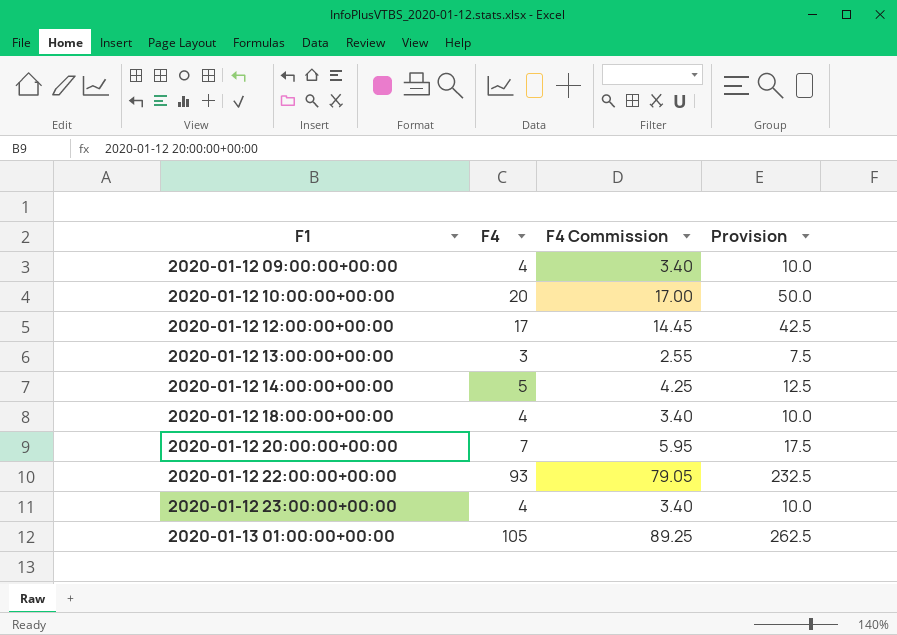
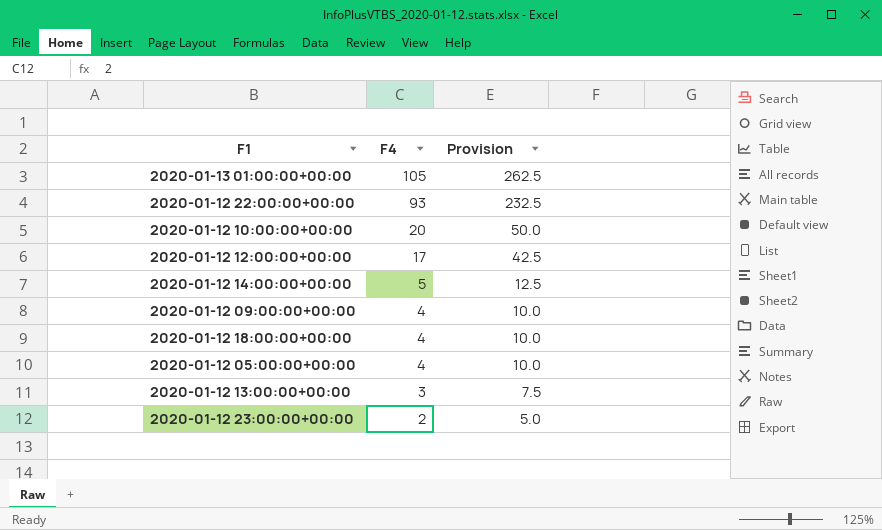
row order: F1 ascending -> F4 descending
column F4 Commission | formula: [F4] * 0.85 -> none
row 2020-01-12 20:00:00+00:00: 7 | 5.95 | 17.5 -> none
row 2020-01-12 05:00:00+00:00: none -> 4 | 10.0
2020-01-12 23:00:00+00:00 | F4: 4 -> 2
2020-01-12 23:00:00+00:00 | Provision: 10.0 -> 5.0

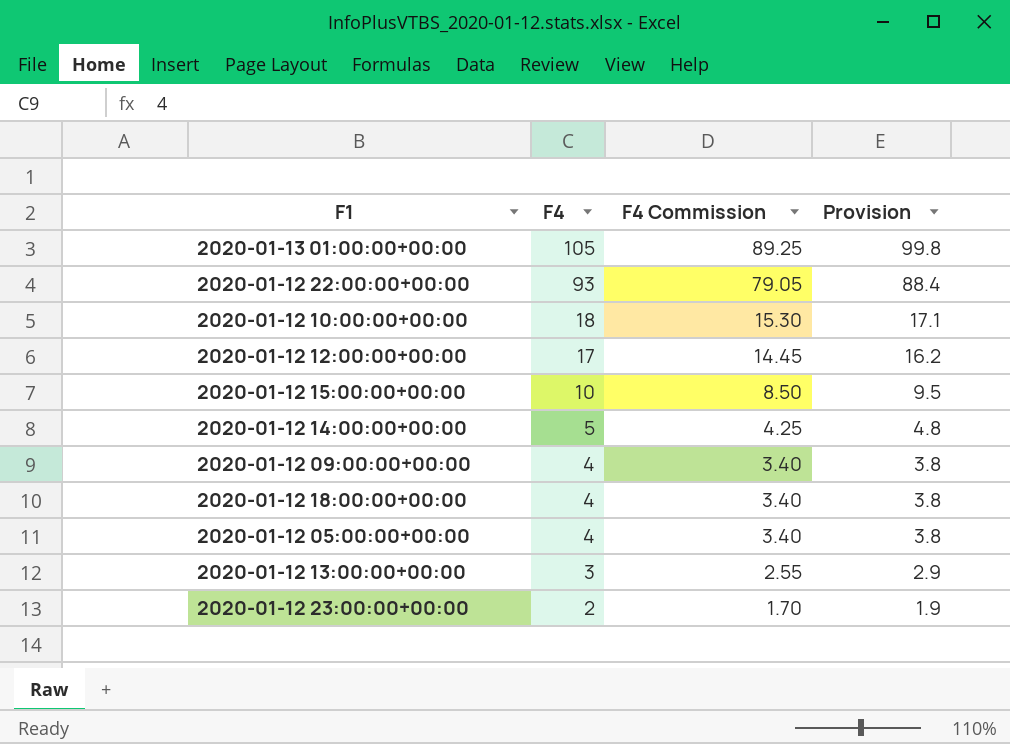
column F4 Commission | formula: none -> [F4] * 0.85
column Provision | formula: [F4] * 2.5 -> [F4] * 0.95
2020-01-12 10:00:00+00:00 | F4: 20 -> 18
row 2020-01-12 15:00:00+00:00: none -> 10 | 8.50 | 9.5

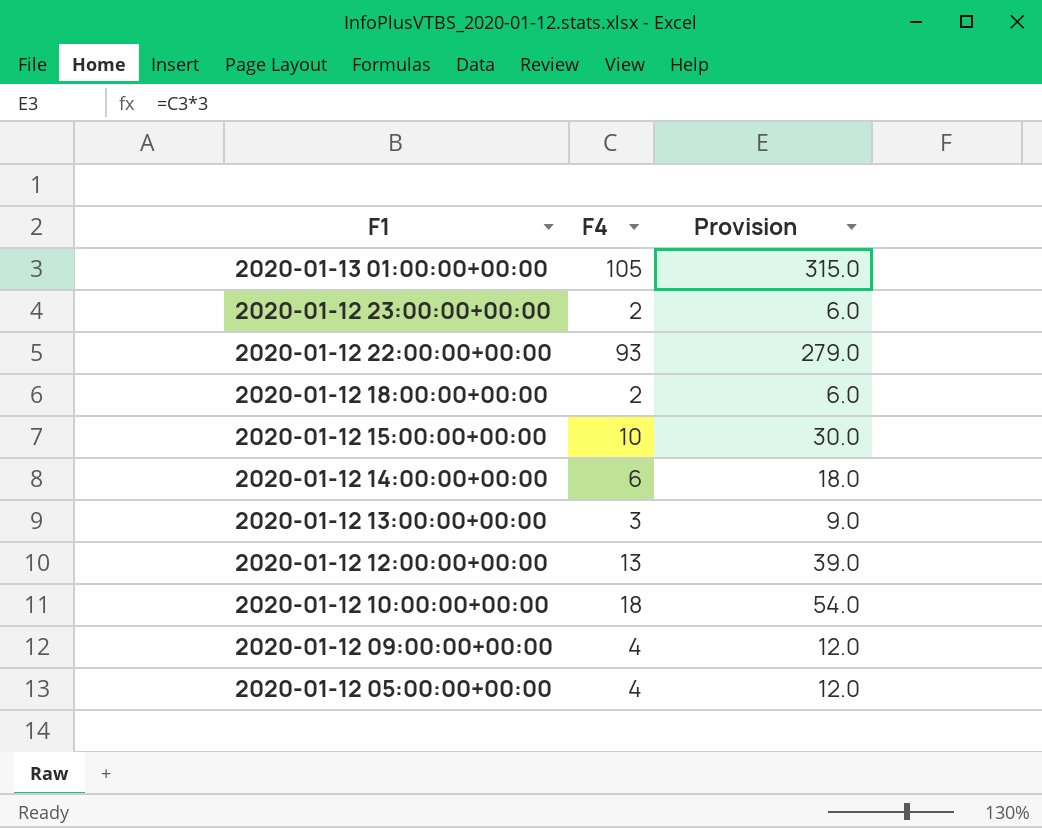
row order: F4 descending -> F1 descending
column F4 Commission | formula: [F4] * 0.85 -> none
column Provision | formula: [F4] * 0.95 -> [F4] * 3
2020-01-12 18:00:00+00:00 | F4: 4 -> 2
2020-01-12 14:00:00+00:00 | F4: 5 -> 6
2020-01-12 12:00:00+00:00 | F4: 17 -> 13

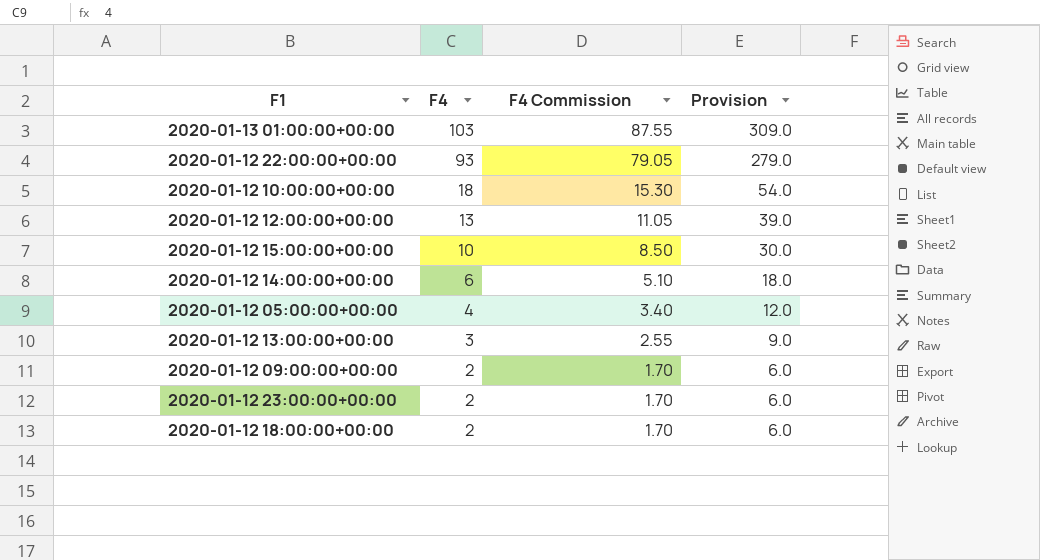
row order: F1 descending -> F4 descending
column F4 Commission | formula: none -> [F4] * 0.85
2020-01-13 01:00:00+00:00 | F4: 105 -> 103
2020-01-13 01:00:00+00:00 | Provision: 315.0 -> 309.0
2020-01-12 09:00:00+00:00 | F4: 4 -> 2
2020-01-12 09:00:00+00:00 | Provision: 12.0 -> 6.0

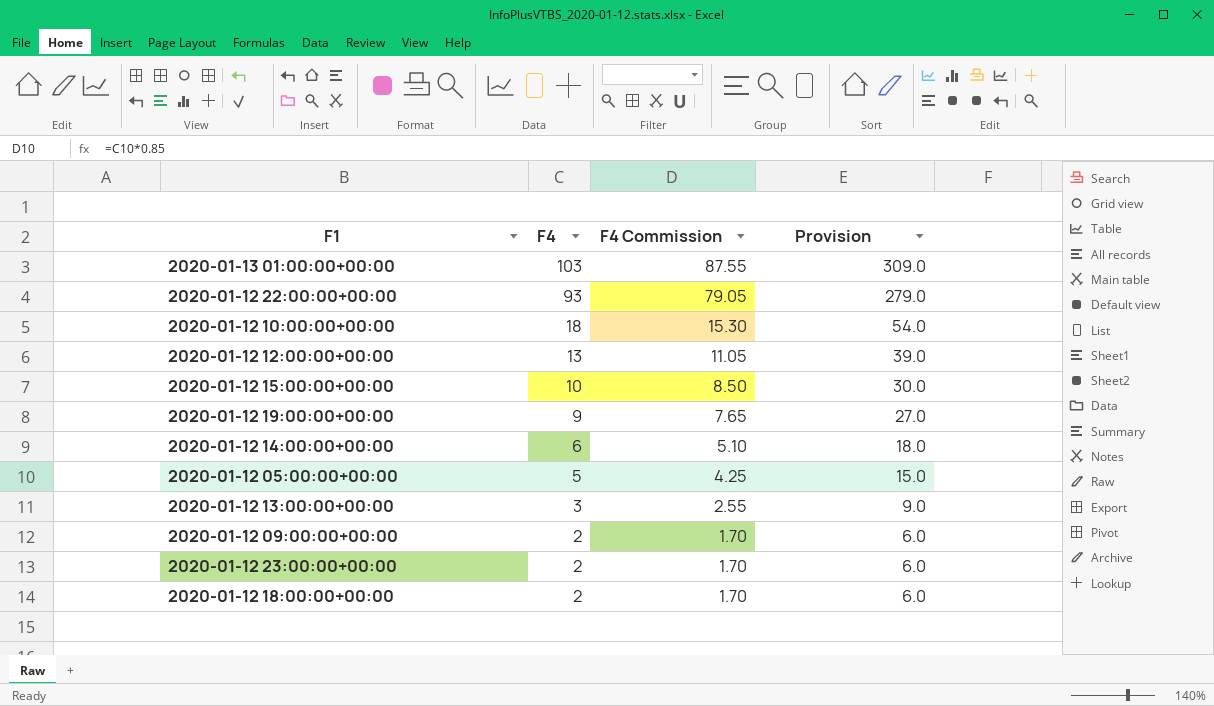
row 2020-01-12 19:00:00+00:00: none -> 9 | 7.65 | 27.0
2020-01-12 05:00:00+00:00 | F4: 4 -> 5
2020-01-12 05:00:00+00:00 | F4 Commission: 3.40 -> 4.25
2020-01-12 05:00:00+00:00 | Provision: 12.0 -> 15.0

